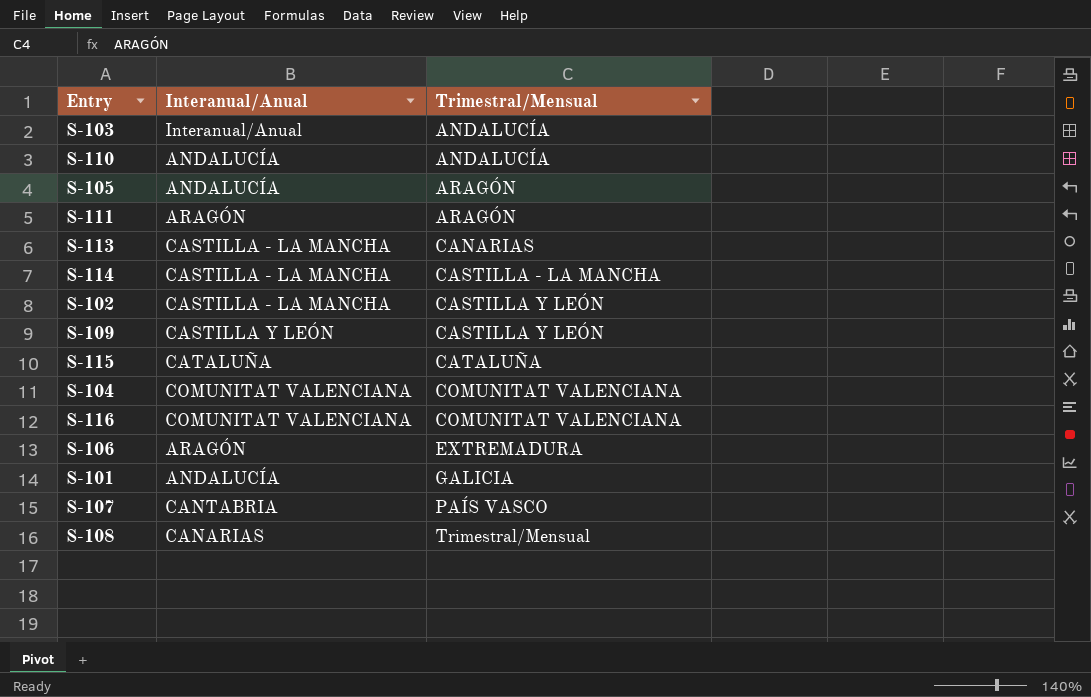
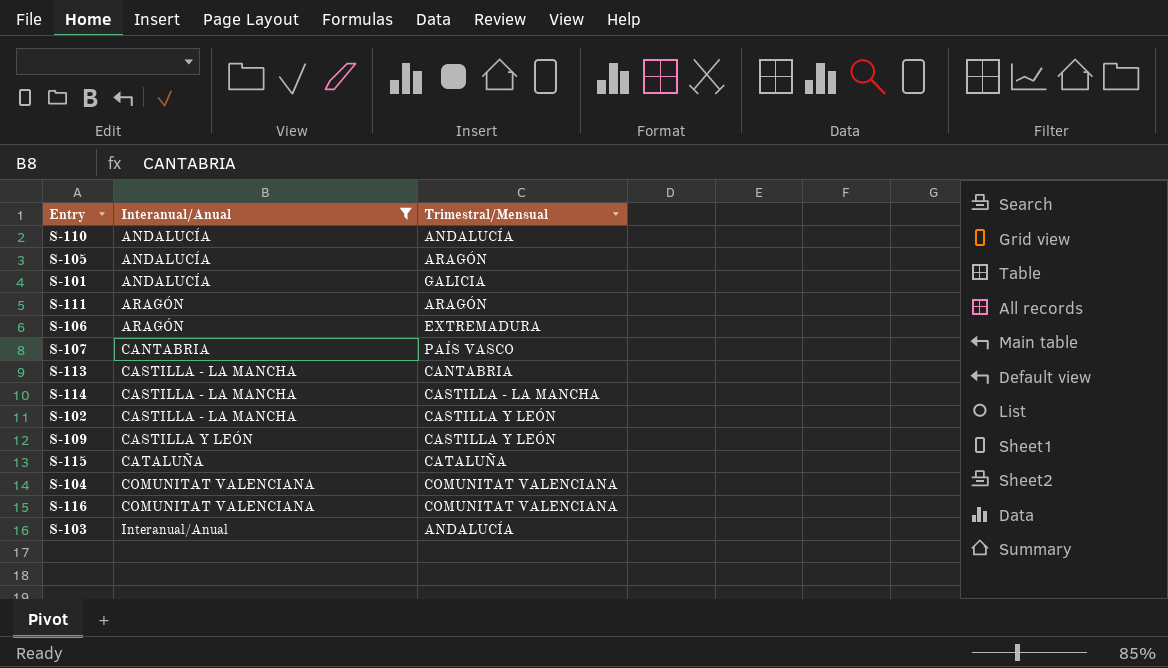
filter: none -> Interanual/Anual != CANARIAS
row order: Trimestral/Mensual ascending -> Interanual/Anual ascending
S-113 | Trimestral/Mensual: CANARIAS -> CANTABRIA

